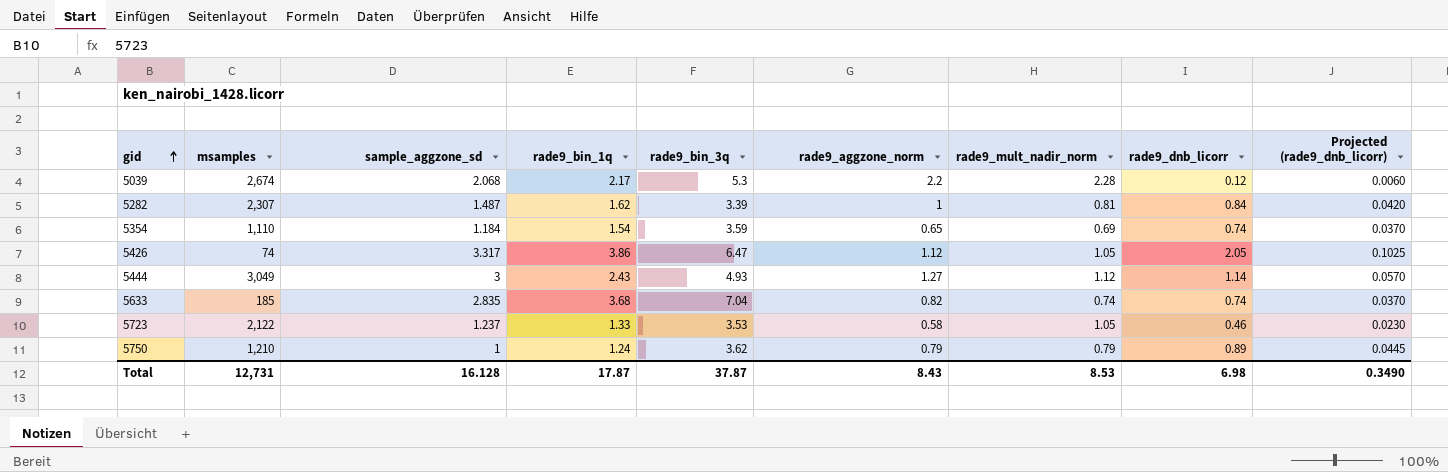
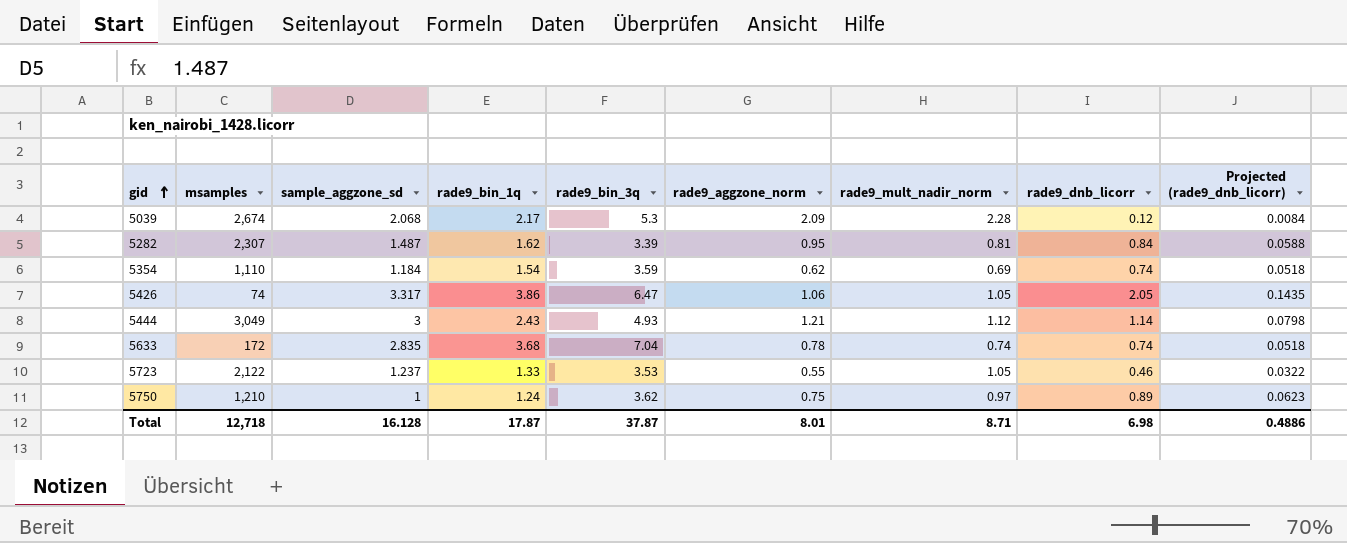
column Projected (rade9_dnb_licorr) | formula: [rade9_dnb_licorr] * 0.05 -> [rade9_dnb_licorr] * 0.07
5039 | rade9_aggzone_norm: 2.2 -> 2.09
5282 | rade9_aggzone_norm: 1 -> 0.95
5354 | rade9_aggzone_norm: 0.65 -> 0.62
5426 | rade9_aggzone_norm: 1.12 -> 1.06
5444 | rade9_aggzone_norm: 1.27 -> 1.21
5633 | msamples: 185 -> 172
5633 | rade9_aggzone_norm: 0.82 -> 0.78
5723 | rade9_aggzone_norm: 0.58 -> 0.55
5750 | rade9_aggzone_norm: 0.79 -> 0.75
5750 | rade9_mult_nadir_norm: 0.79 -> 0.97
Total | msamples: 12,731 -> 12,718
Total | rade9_aggzone_norm: 8.43 -> 8.01
Total | rade9_mult_nadir_norm: 8.53 -> 8.71
Total | Projected (rade9_dnb_licorr): 0.3490 -> 0.4886

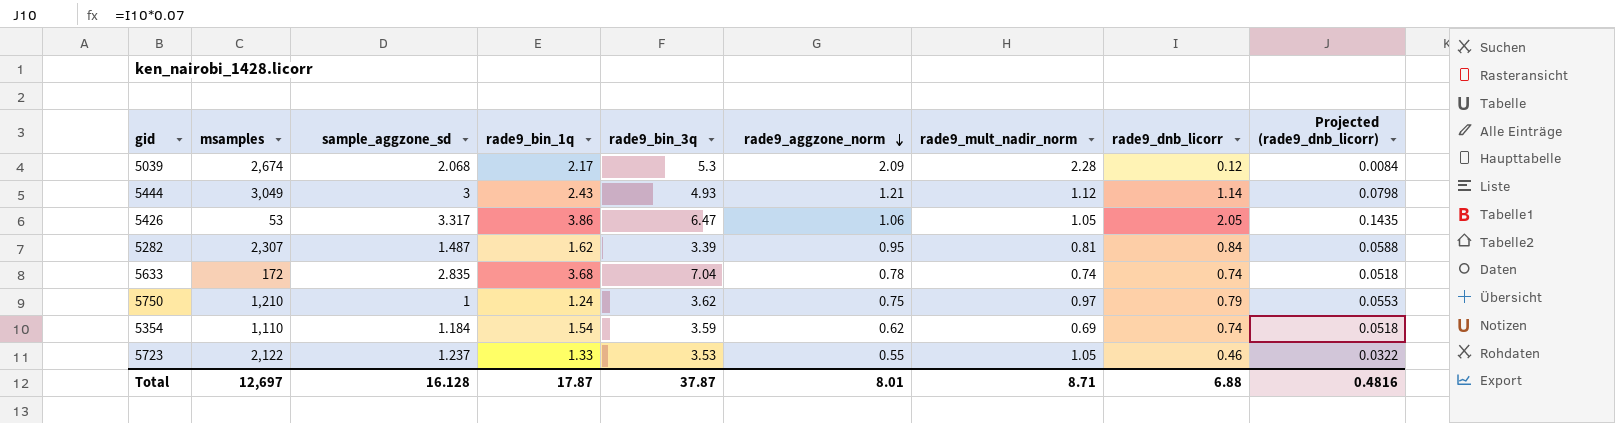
row order: gid ascending -> rade9_aggzone_norm descending
5426 | msamples: 74 -> 53
5750 | rade9_dnb_licorr: 0.89 -> 0.79
5750 | Projected (rade9_dnb_licorr): 0.0623 -> 0.0553
Total | msamples: 12,718 -> 12,697
Total | rade9_dnb_licorr: 6.98 -> 6.88
Total | Projected (rade9_dnb_licorr): 0.4886 -> 0.4816

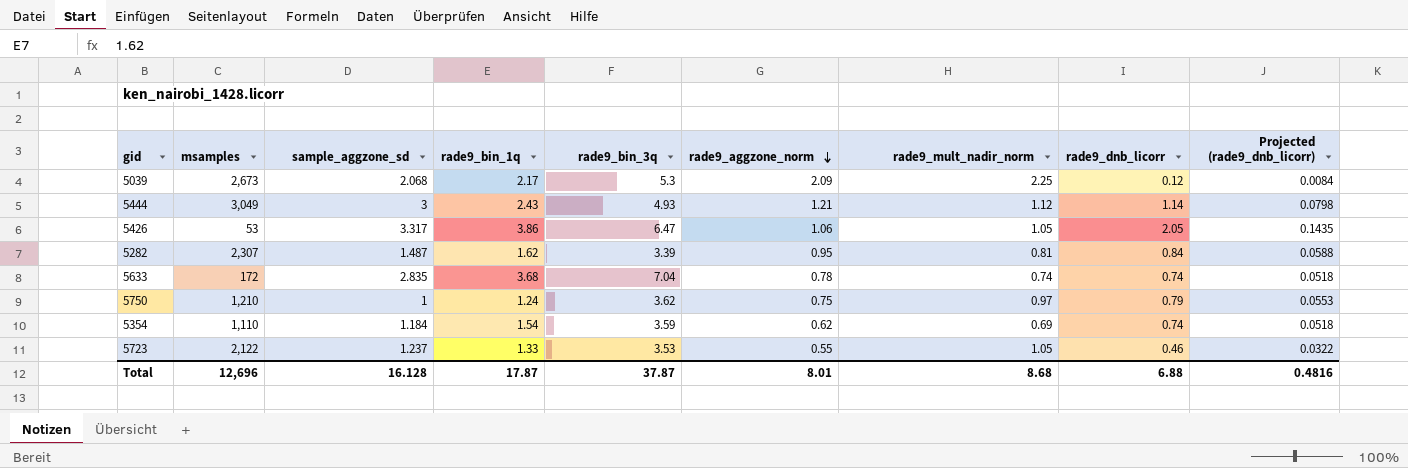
5039 | msamples: 2,674 -> 2,673
5039 | rade9_mult_nadir_norm: 2.28 -> 2.25
Total | msamples: 12,697 -> 12,696
Total | rade9_mult_nadir_norm: 8.71 -> 8.68

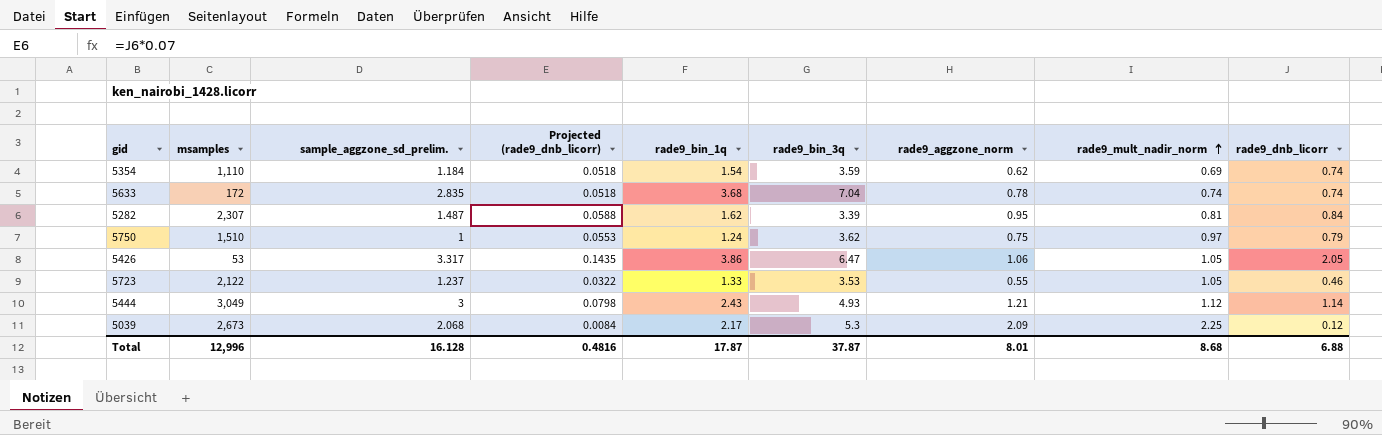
row order: rade9_aggzone_norm descending -> rade9_mult_nadir_norm ascending
column name: sample_aggzone_sd -> sample_aggzone_sd_prelim.
column Projected (rade9_dnb_licorr) | position: 9 -> 4
5750 | msamples: 1,210 -> 1,510
Total | msamples: 12,696 -> 12,996

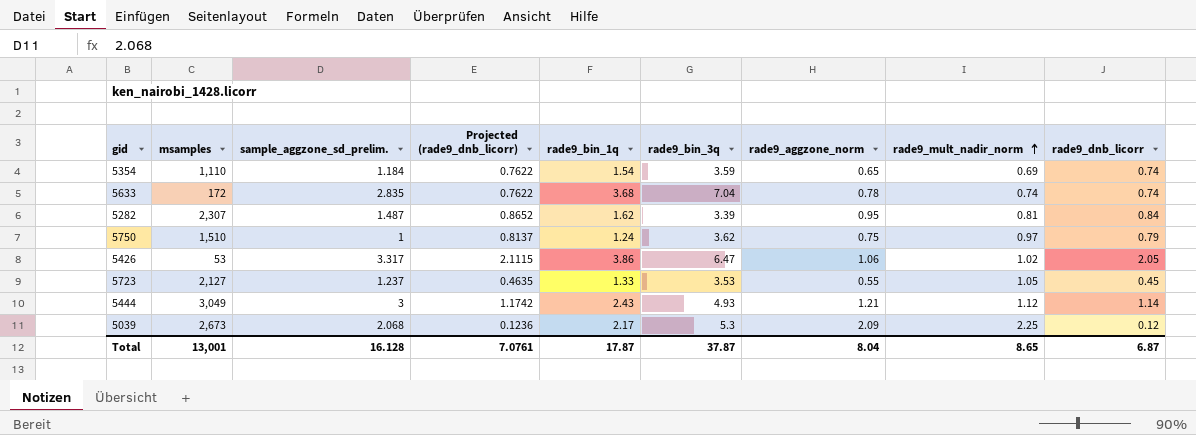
column Projected (rade9_dnb_licorr) | formula: [rade9_dnb_licorr] * 0.07 -> [rade9_dnb_licorr] * 1.03
5354 | rade9_aggzone_norm: 0.62 -> 0.65
5426 | rade9_mult_nadir_norm: 1.05 -> 1.02
5723 | msamples: 2,122 -> 2,127
5723 | rade9_dnb_licorr: 0.46 -> 0.45
Total | msamples: 12,996 -> 13,001
Total | Projected (rade9_dnb_licorr): 0.4816 -> 7.0761
Total | rade9_aggzone_norm: 8.01 -> 8.04
Total | rade9_mult_nadir_norm: 8.68 -> 8.65
Total | rade9_dnb_licorr: 6.88 -> 6.87

